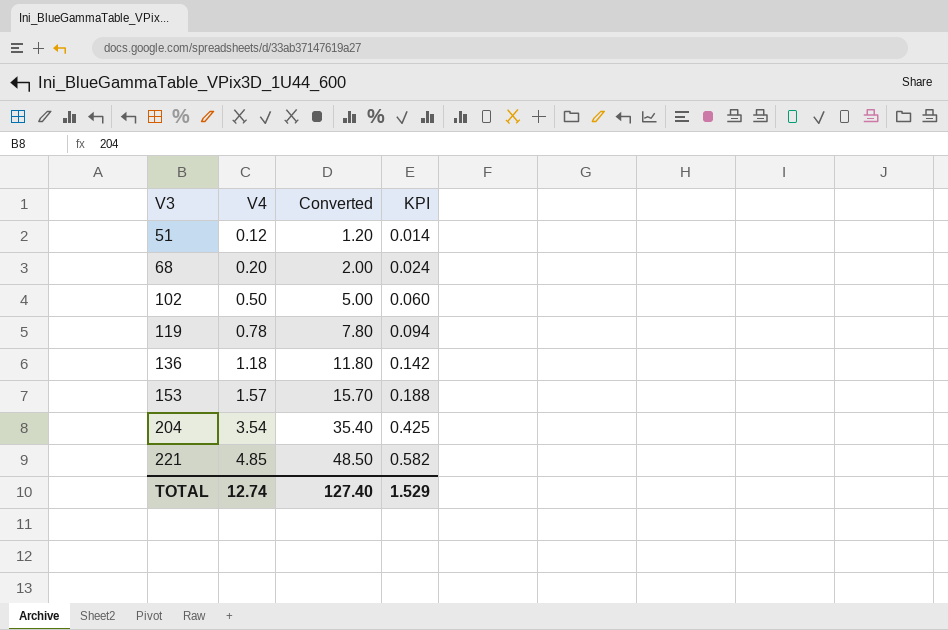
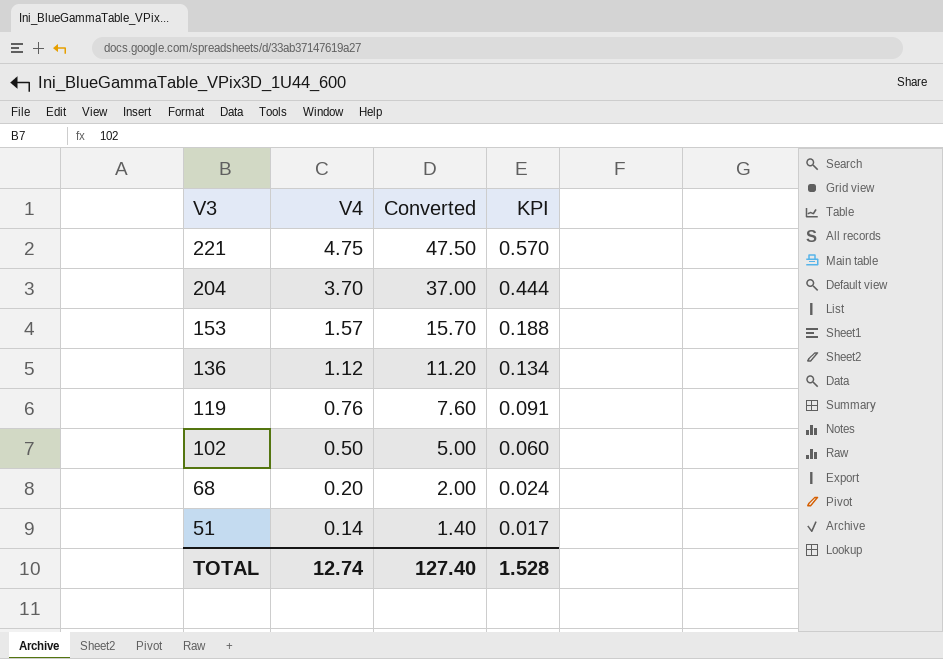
row order: V3 ascending -> V3 descending
221 | V4: 4.85 -> 4.75
221 | Converted: 48.50 -> 47.50
221 | KPI: 0.582 -> 0.570
204 | V4: 3.54 -> 3.70
204 | Converted: 35.40 -> 37.00
204 | KPI: 0.425 -> 0.444
136 | V4: 1.18 -> 1.12
136 | Converted: 11.80 -> 11.20
136 | KPI: 0.142 -> 0.134
119 | V4: 0.78 -> 0.76
119 | Converted: 7.80 -> 7.60
119 | KPI: 0.094 -> 0.091
51 | V4: 0.12 -> 0.14
51 | Converted: 1.20 -> 1.40
51 | KPI: 0.014 -> 0.017
TOTAL | KPI: 1.529 -> 1.528

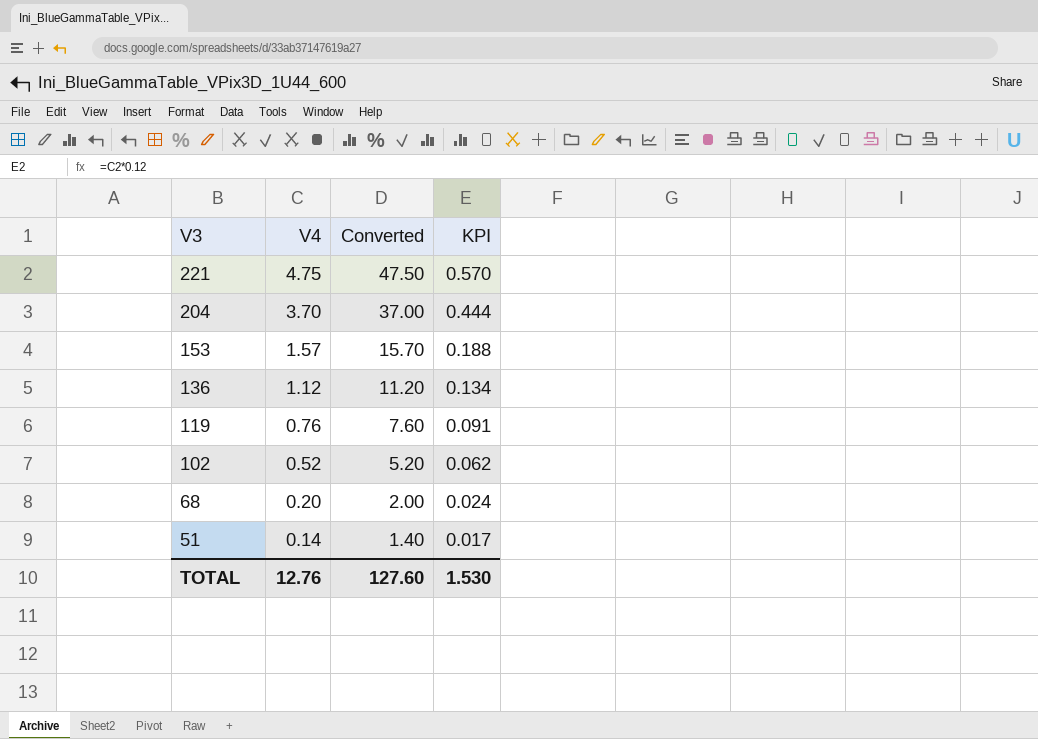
102 | V4: 0.50 -> 0.52
102 | Converted: 5.00 -> 5.20
102 | KPI: 0.060 -> 0.062
TOTAL | V4: 12.74 -> 12.76
TOTAL | Converted: 127.40 -> 127.60
TOTAL | KPI: 1.528 -> 1.530

